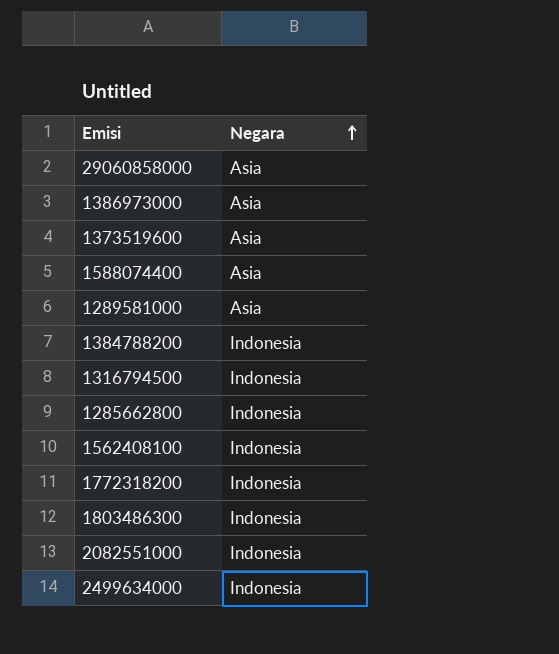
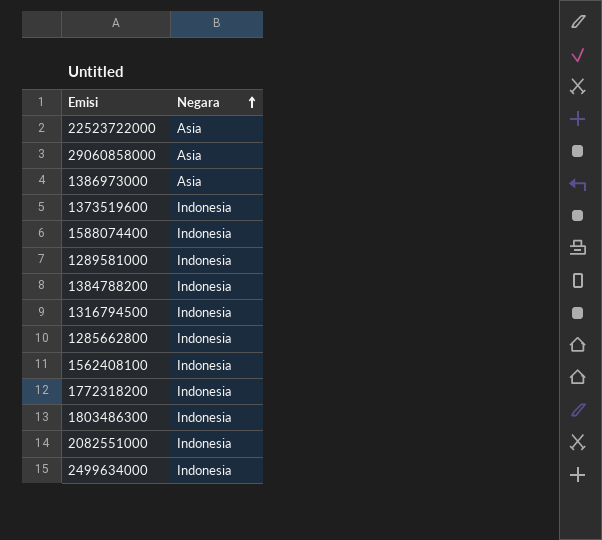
row 22523722000: none -> Asia
1373519600 | Negara: Asia -> Indonesia
1588074400 | Negara: Asia -> Indonesia
1289581000 | Negara: Asia -> Indonesia

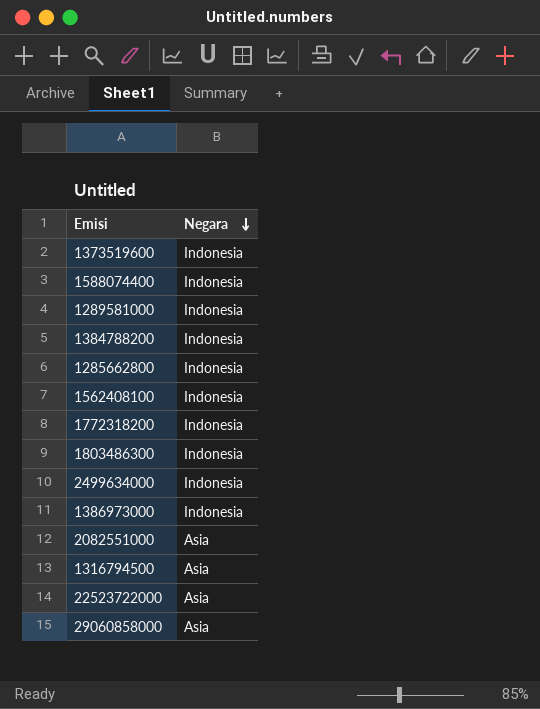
row order: Negara ascending -> Negara descending
1386973000 | Negara: Asia -> Indonesia
2082551000 | Negara: Indonesia -> Asia
1316794500 | Negara: Indonesia -> Asia

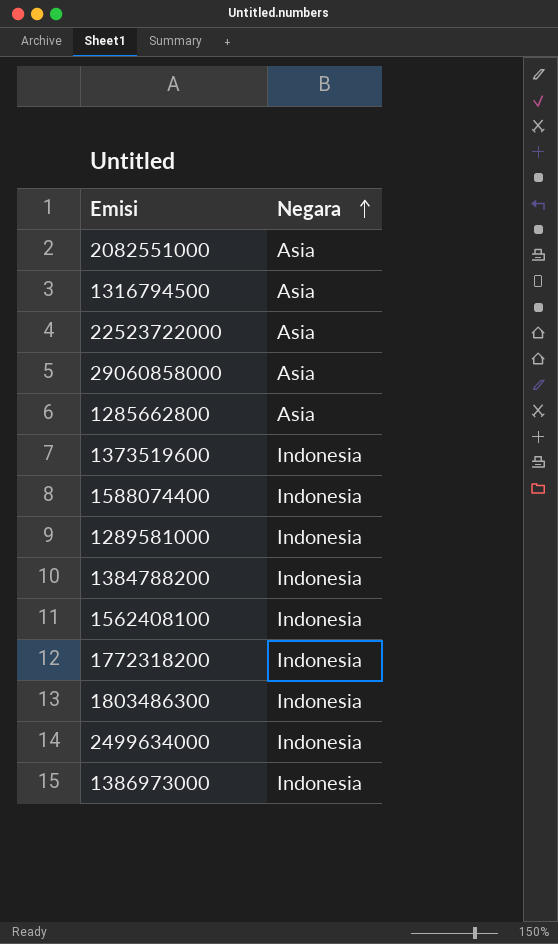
row order: Negara descending -> Negara ascending
1285662800 | Negara: Indonesia -> Asia

